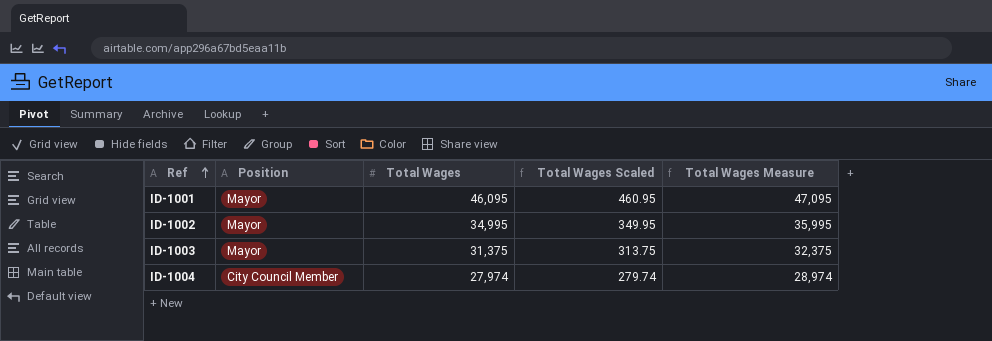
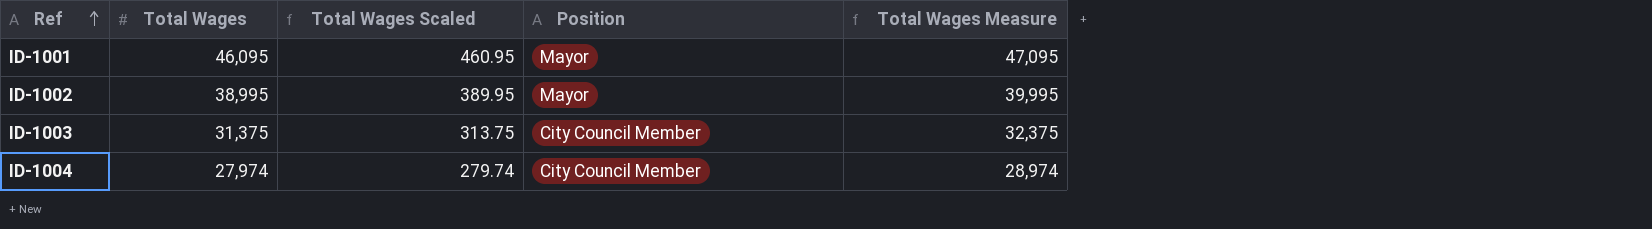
column Position | position: 2 -> 4
ID-1002 | Total Wages: 34,995 -> 38,995
ID-1002 | Total Wages Scaled: 349.95 -> 389.95
ID-1002 | Total Wages Measure: 35,995 -> 39,995
ID-1003 | Position: Mayor -> City Council Member

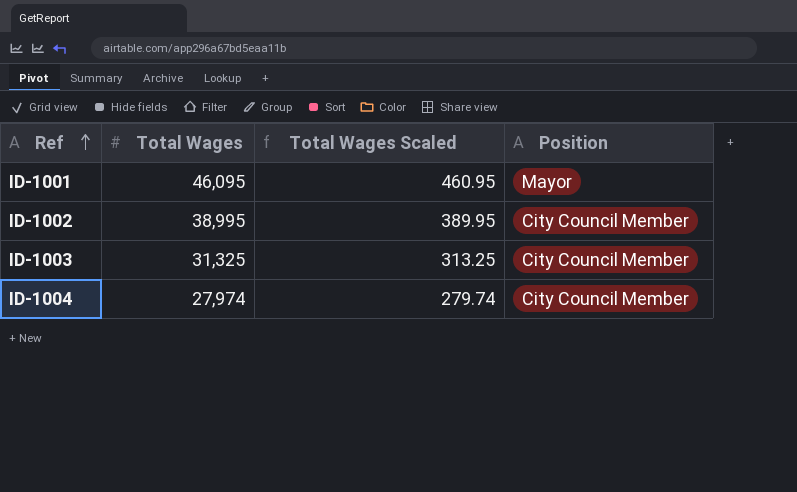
column Total Wages Measure | formula: [Total Wages] + 1000 -> none
ID-1002 | Position: Mayor -> City Council Member
ID-1003 | Total Wages: 31,375 -> 31,325
ID-1003 | Total Wages Scaled: 313.75 -> 313.25

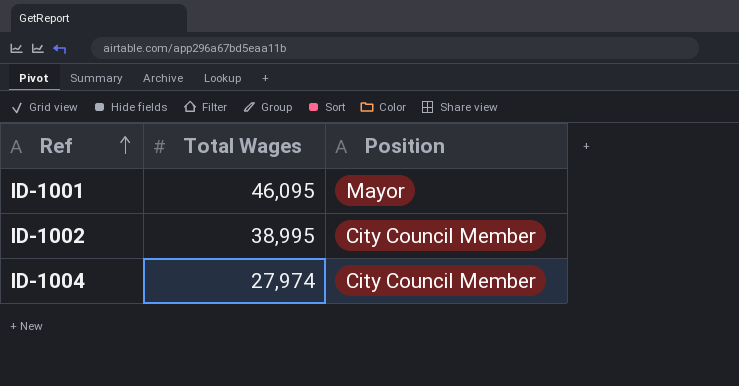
column Total Wages Scaled | formula: [Total Wages] * 0.01 -> none
row ID-1003: 31,325 | 313.25 | City Council Member -> none

